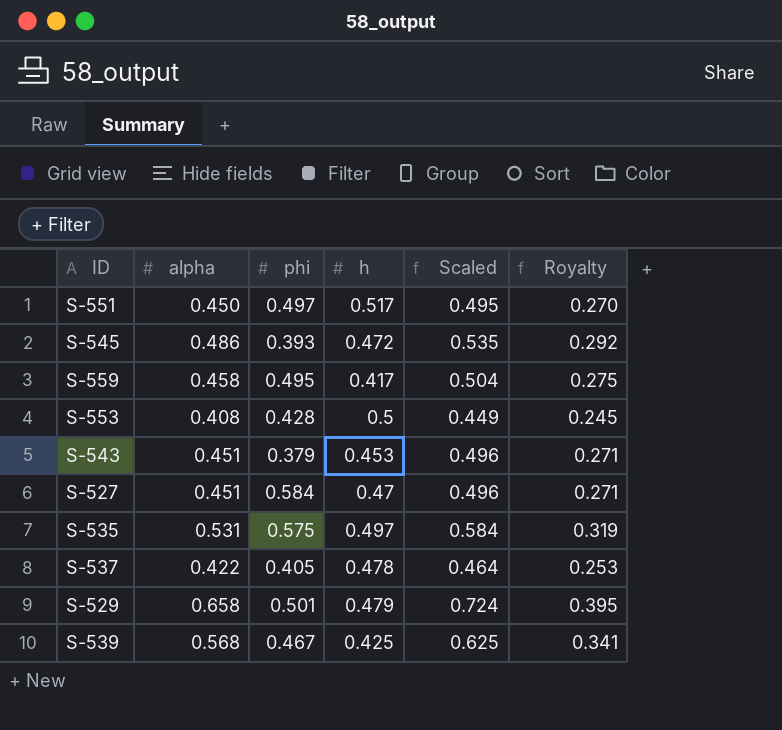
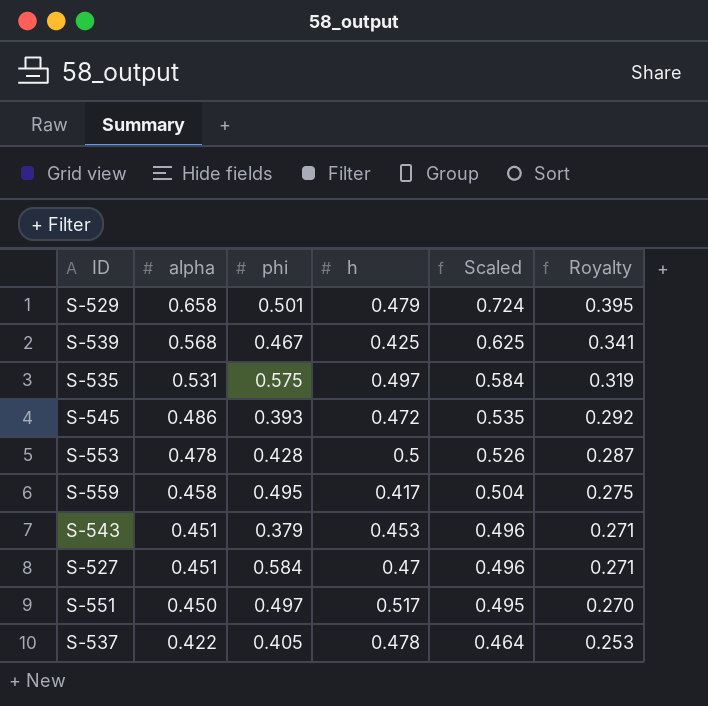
row order: none -> alpha descending
S-553 | alpha: 0.408 -> 0.478
S-553 | Scaled: 0.449 -> 0.526
S-553 | Royalty: 0.245 -> 0.287

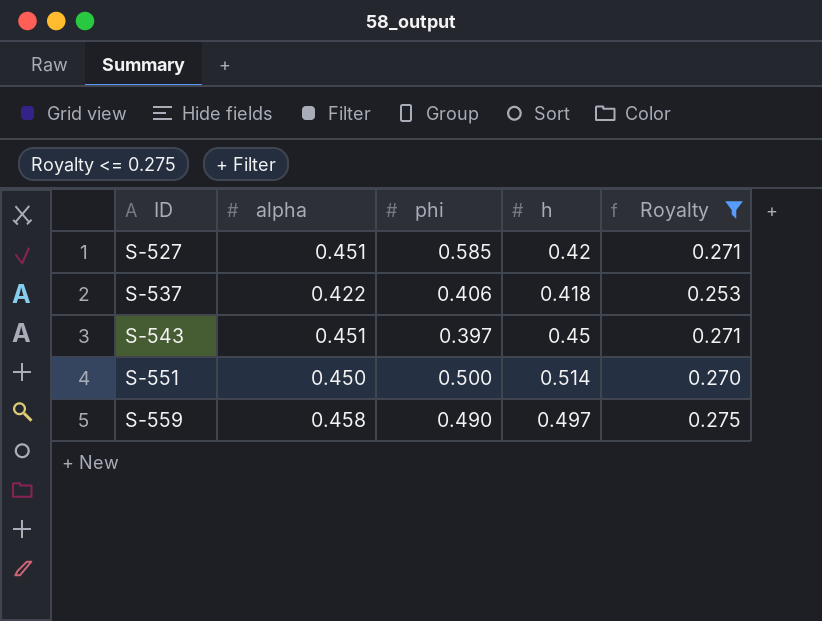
filter: none -> Royalty <= 0.275
row order: alpha descending -> ID ascending
column Scaled | formula: [alpha] * 1.1 -> none
S-527 | phi: 0.584 -> 0.585
S-527 | h: 0.47 -> 0.42
S-537 | phi: 0.405 -> 0.406
S-537 | h: 0.478 -> 0.418
S-543 | phi: 0.379 -> 0.397
S-543 | h: 0.453 -> 0.45
S-551 | phi: 0.497 -> 0.500
S-551 | h: 0.517 -> 0.514
S-559 | phi: 0.495 -> 0.490
S-559 | h: 0.417 -> 0.497

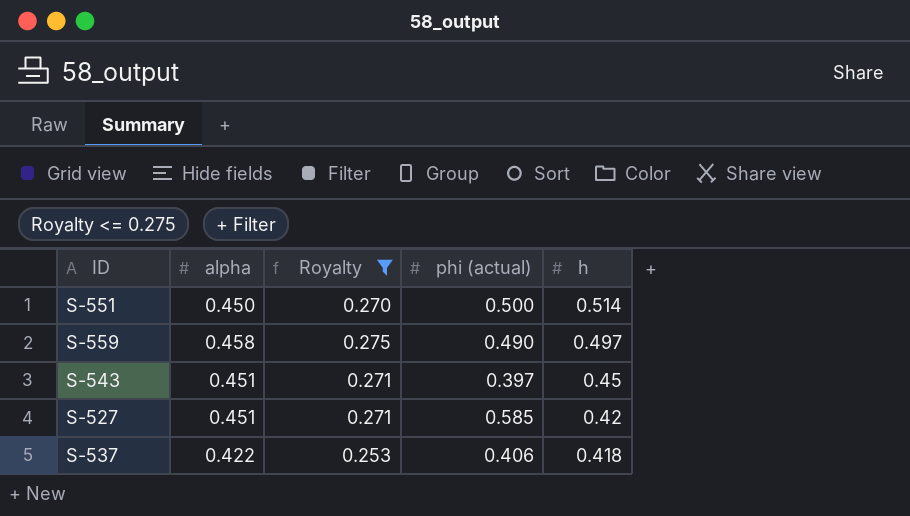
row order: ID ascending -> h descending
column Royalty | position: 5 -> 3
column name: phi -> phi (actual)

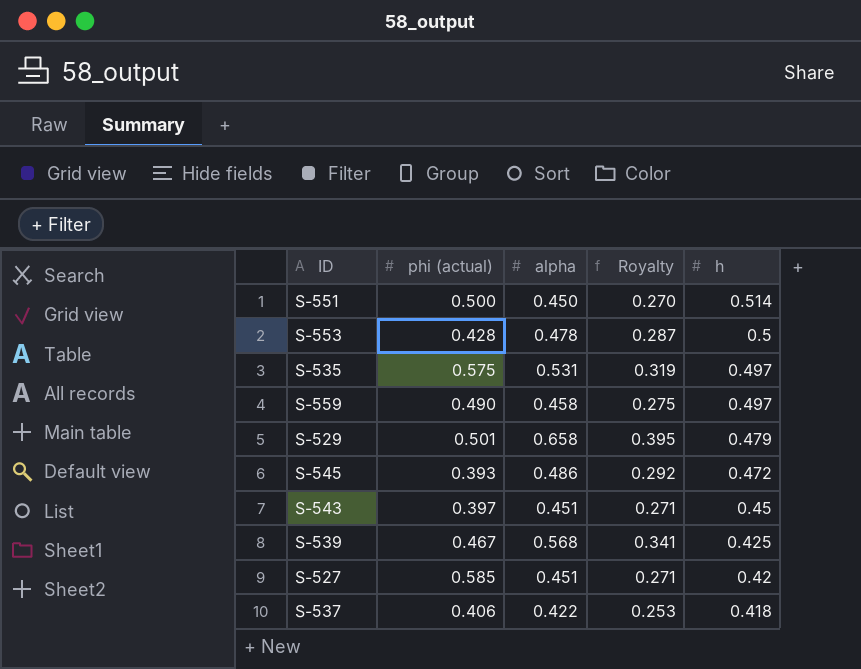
filter: Royalty <= 0.275 -> none
column phi (actual) | position: 4 -> 2

